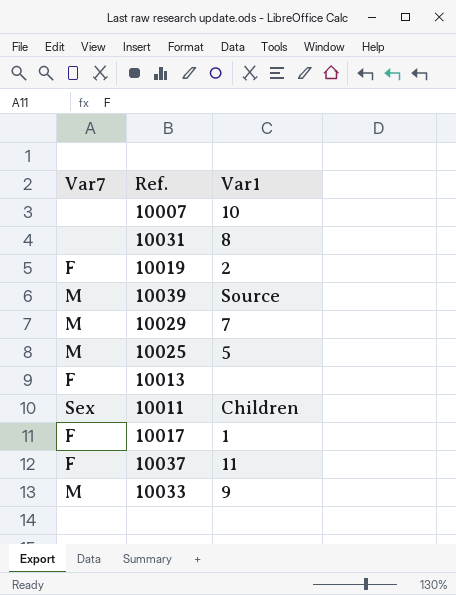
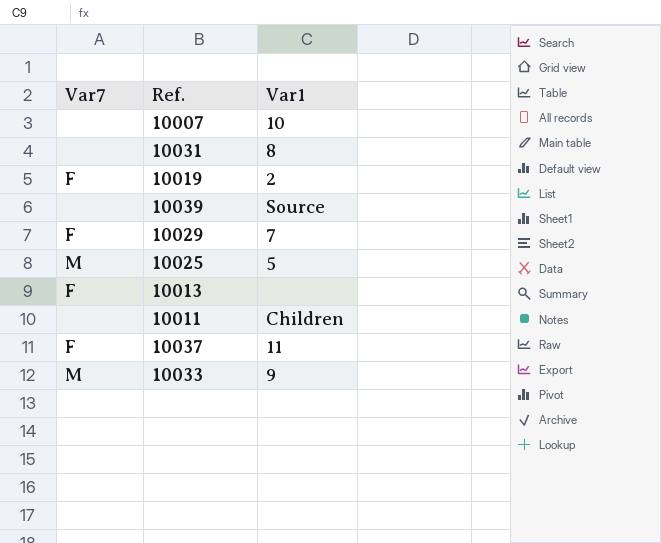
row 10017: F | 1 -> none
10039 | Var7: M -> none
10029 | Var7: M -> F
10011 | Var7: Sex -> none

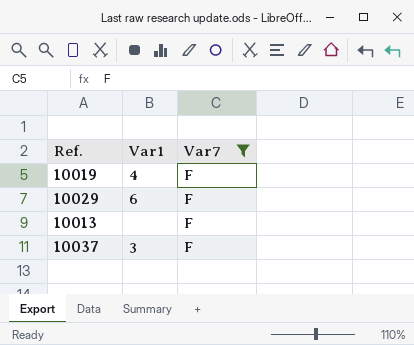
filter: none -> Var7 = F
column Var7 | position: 1 -> 3
10019 | Var1: 2 -> 4
10029 | Var1: 7 -> 6
10037 | Var1: 11 -> 3

